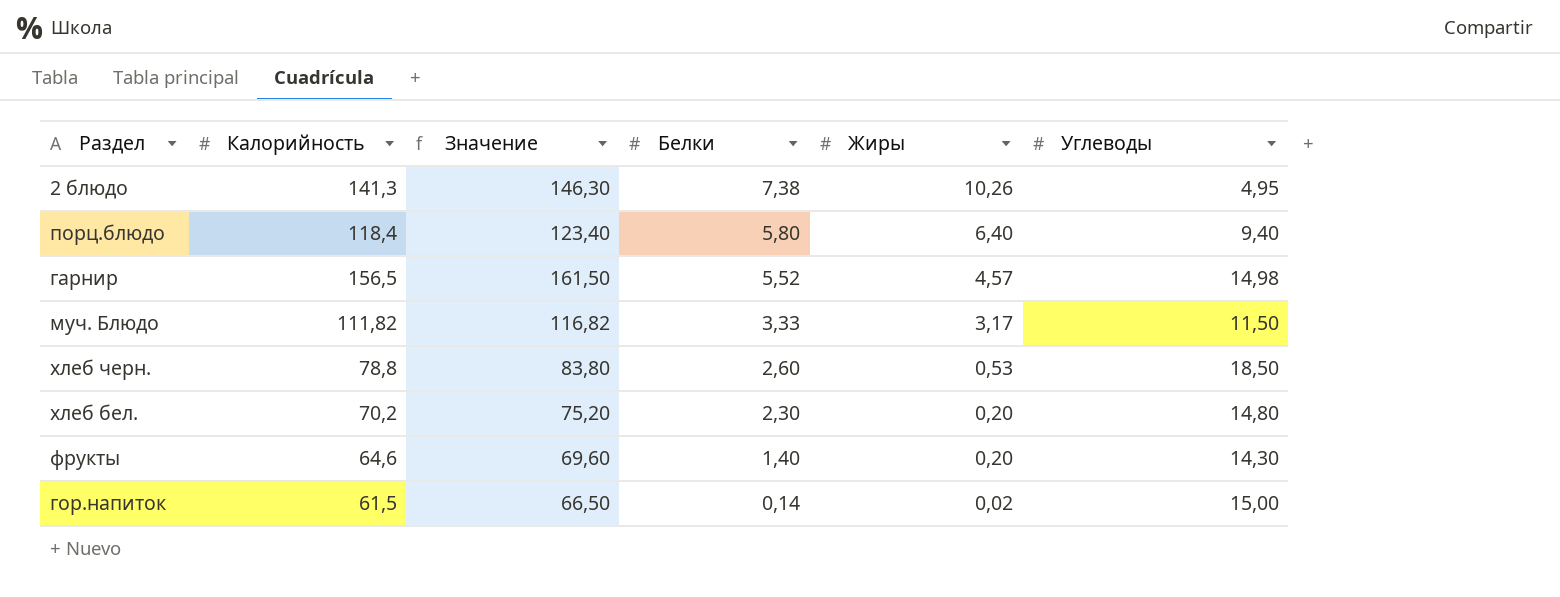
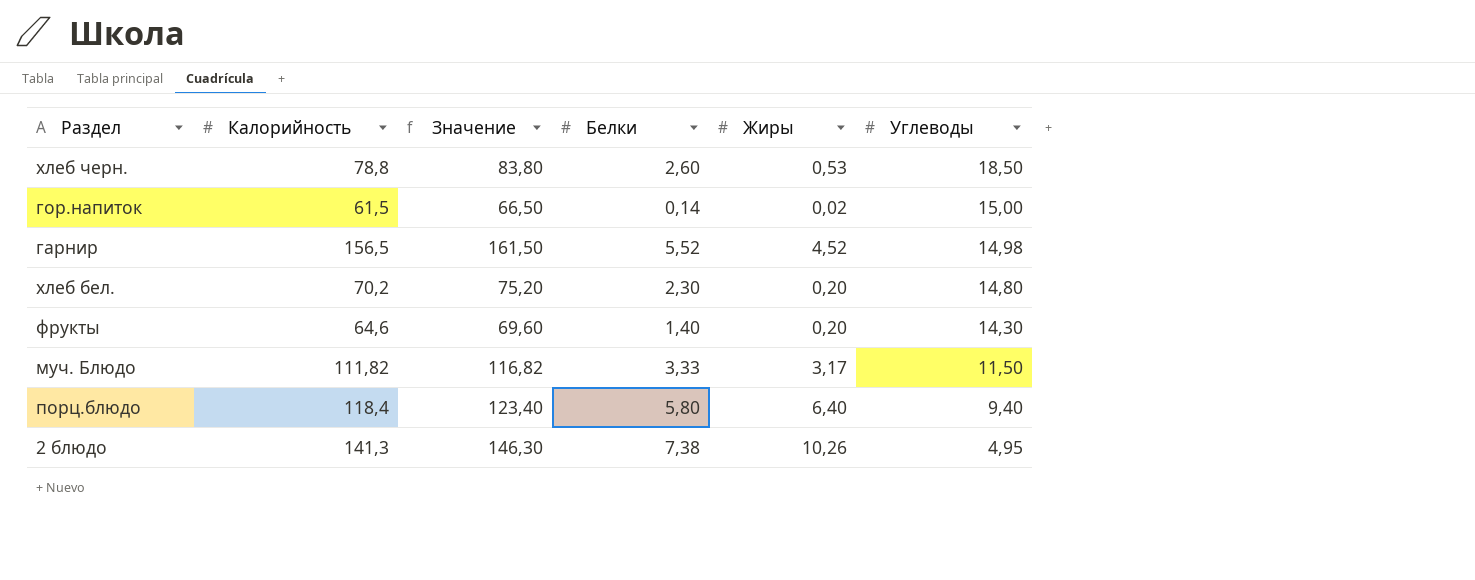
row order: Белки descending -> Углеводы descending
гарнир | Жиры: 4,57 -> 4,52

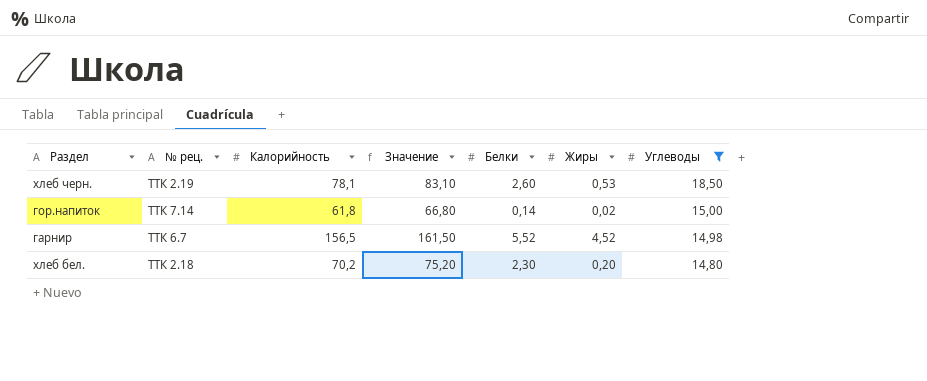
filter: none -> Углеводы >= 14,80
column № рец. | position: none -> 2
хлеб черн. | Калорийность: 78,8 -> 78,1
хлеб черн. | Значение: 83,80 -> 83,10
гор.напиток | Калорийность: 61,5 -> 61,8
гор.напиток | Значение: 66,50 -> 66,80

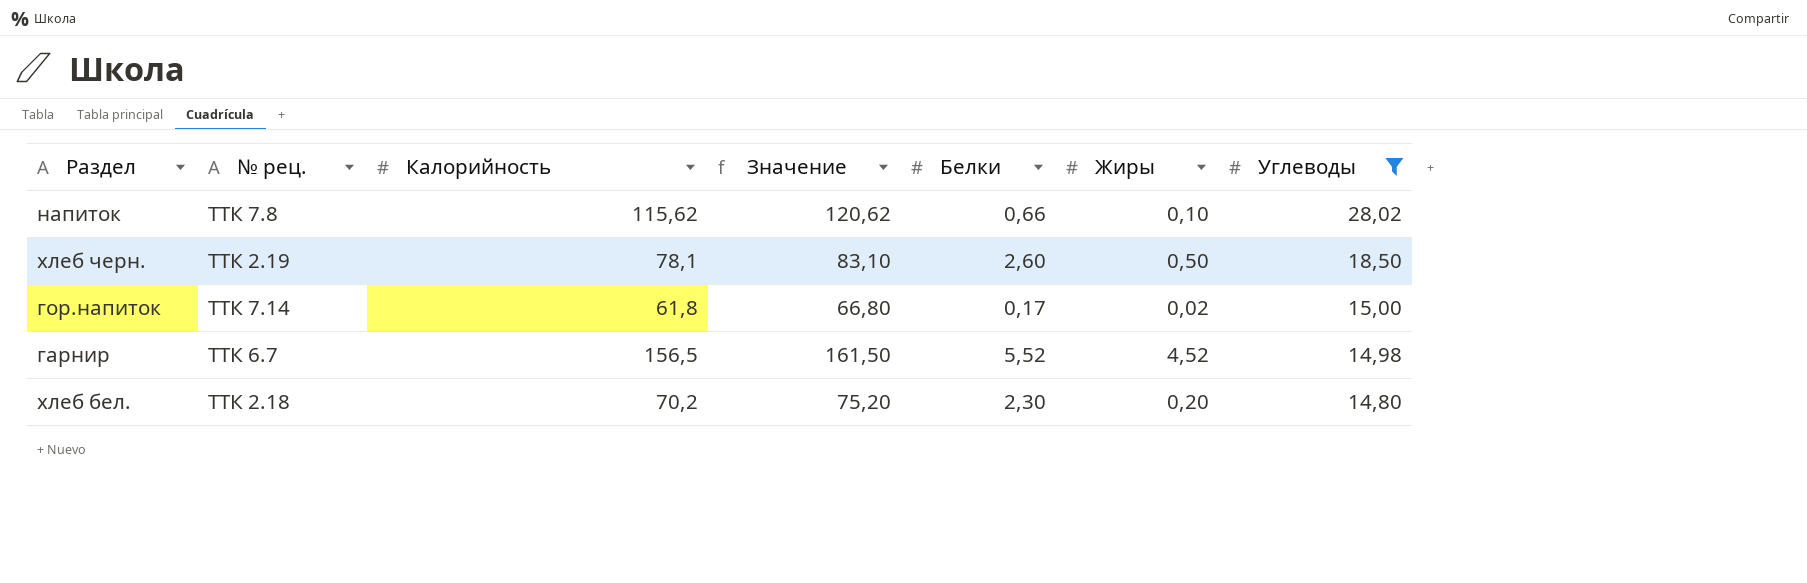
row напиток: none -> ТТК 7.8 | 115,62 | 120,62 | 0,66 | 0,10 | 28,02
хлеб черн. | Жиры: 0,53 -> 0,50
гор.напиток | Белки: 0,14 -> 0,17

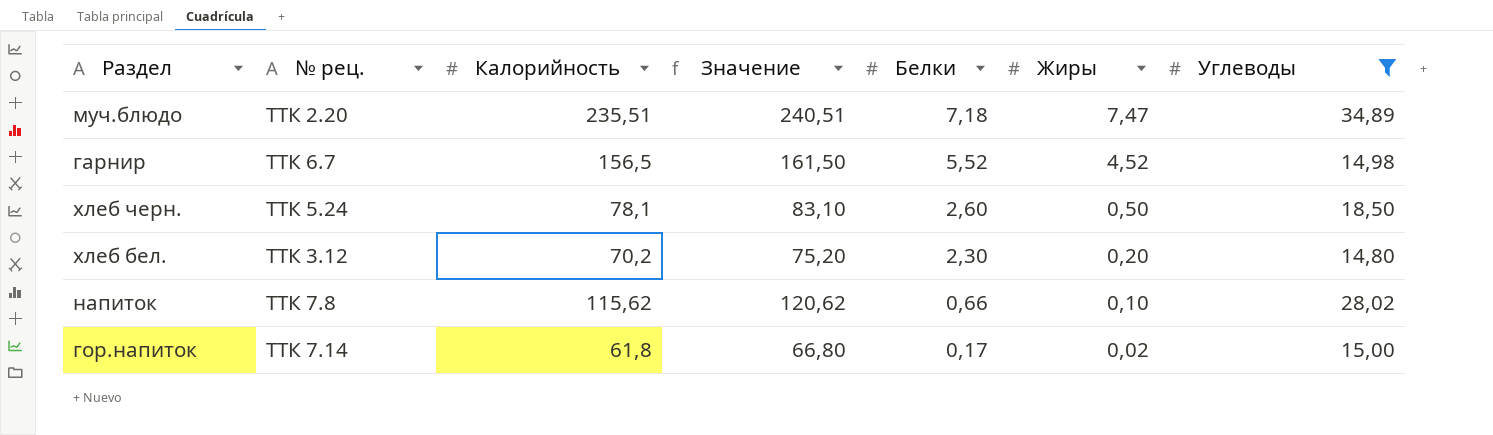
row order: Углеводы descending -> Белки descending
row муч.блюдо: none -> ТТК 2.20 | 235,51 | 240,51 | 7,18 | 7,47 | 34,89
хлеб черн. | № рец.: ТТК 2.19 -> ТТК 5.24
хлеб бел. | № рец.: ТТК 2.18 -> ТТК 3.12

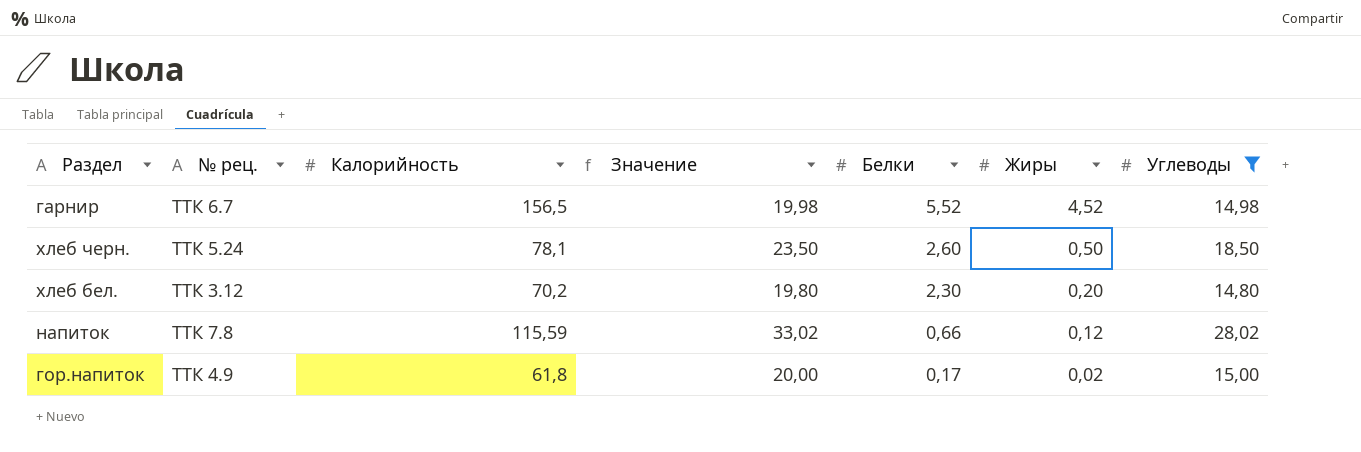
column Значение | formula: [Калорийность] + 5 -> [Углеводы] + 5
row муч.блюдо: ТТК 2.20 | 235,51 | 240,51 | 7,18 | 7,47 | 34,89 -> none
напиток | Калорийность: 115,62 -> 115,59
напиток | Жиры: 0,10 -> 0,12
гор.напиток | № рец.: ТТК 7.14 -> ТТК 4.9

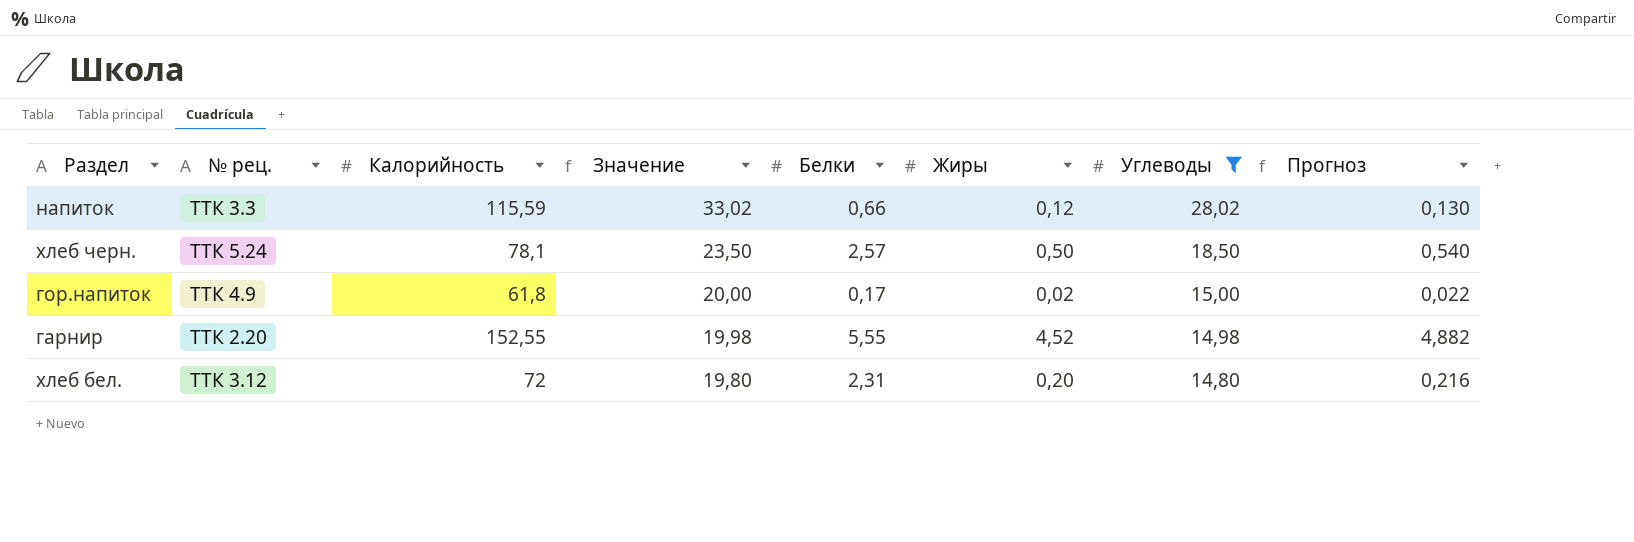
row order: Белки descending -> Значение descending
column Прогноз | formula: none -> [Жиры] * 1,08
напиток | № рец.: ТТК 7.8 -> ТТК 3.3
хлеб черн. | Белки: 2,60 -> 2,57
гарнир | № рец.: ТТК 6.7 -> ТТК 2.20
гарнир | Калорийность: 156,5 -> 152,55
гарнир | Белки: 5,52 -> 5,55
хлеб бел. | Калорийность: 70,2 -> 72
хлеб бел. | Белки: 2,30 -> 2,31

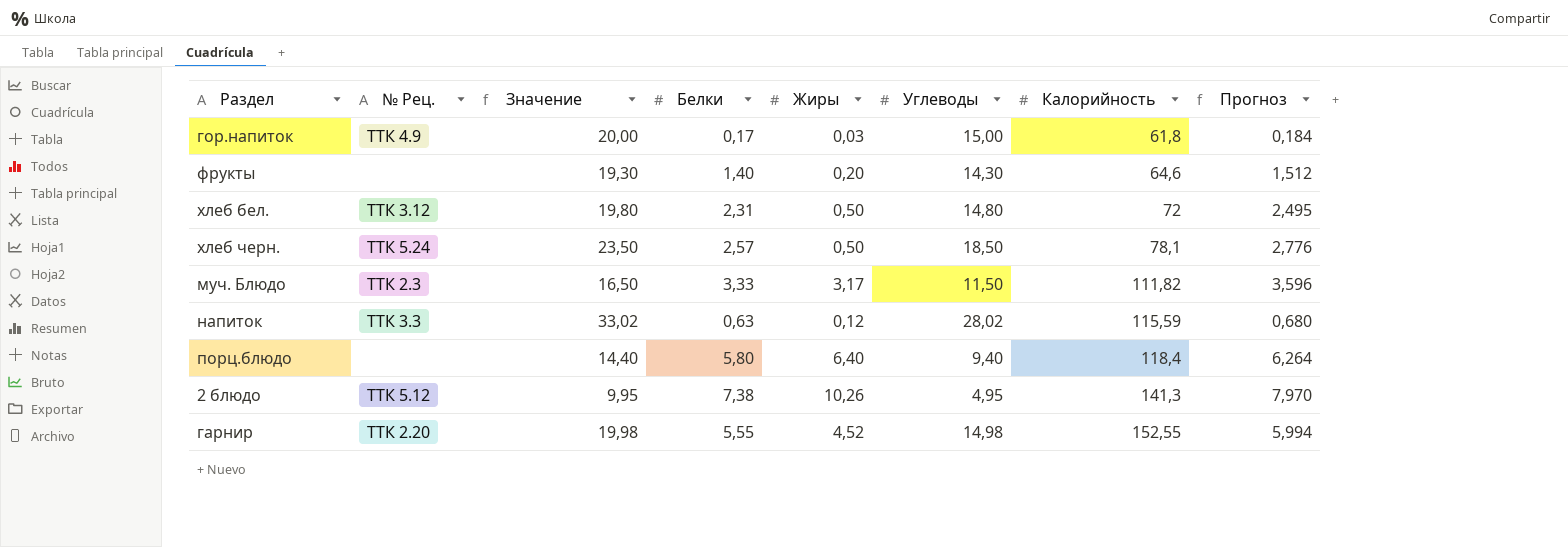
filter: Углеводы >= 14,80 -> none
row order: Значение descending -> Калорийность ascending
column name: № рец. -> № Рец.
column Калорийность | position: 3 -> 7
column Прогноз | formula: [Жиры] * 1,08 -> [Белки] * 1,08
гор.напиток | Жиры: 0,02 -> 0,03
хлеб бел. | Жиры: 0,20 -> 0,50
напиток | Белки: 0,66 -> 0,63

